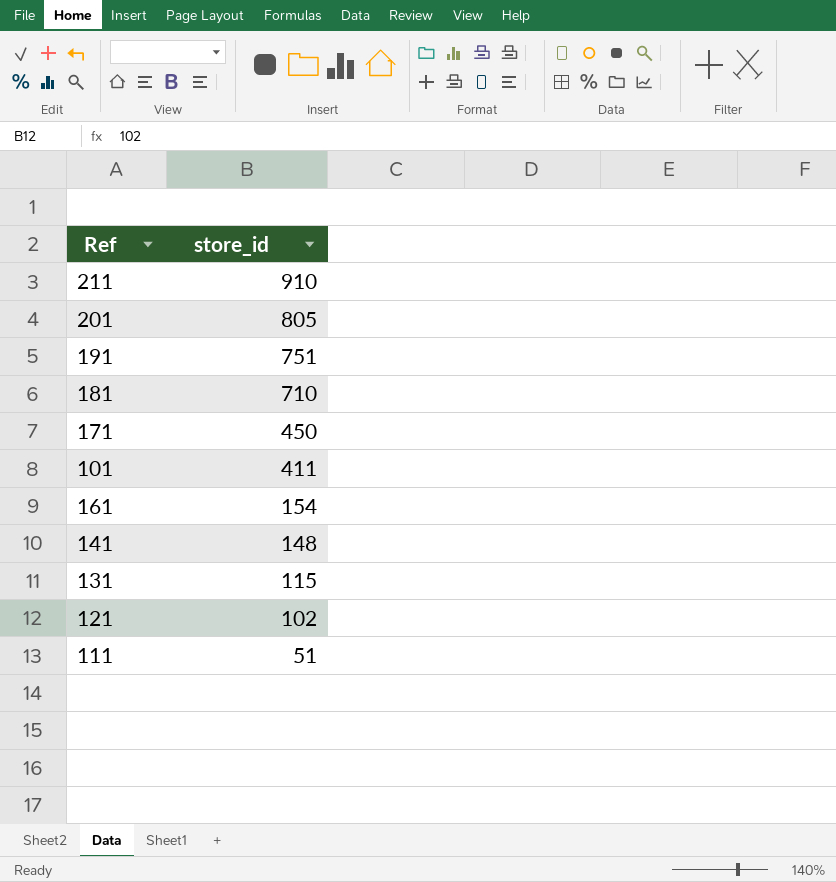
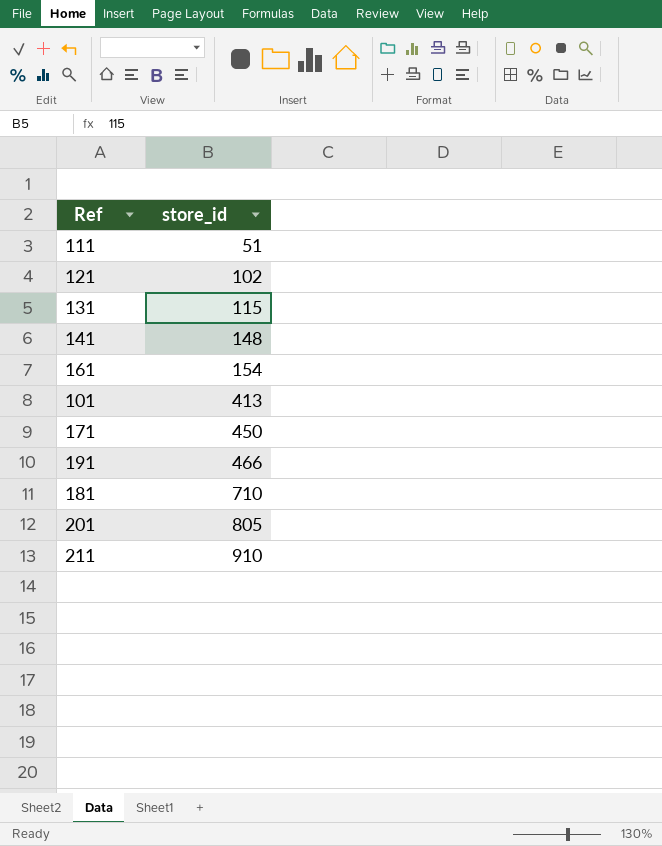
row order: store_id descending -> store_id ascending
101 | store_id: 411 -> 413
191 | store_id: 751 -> 466

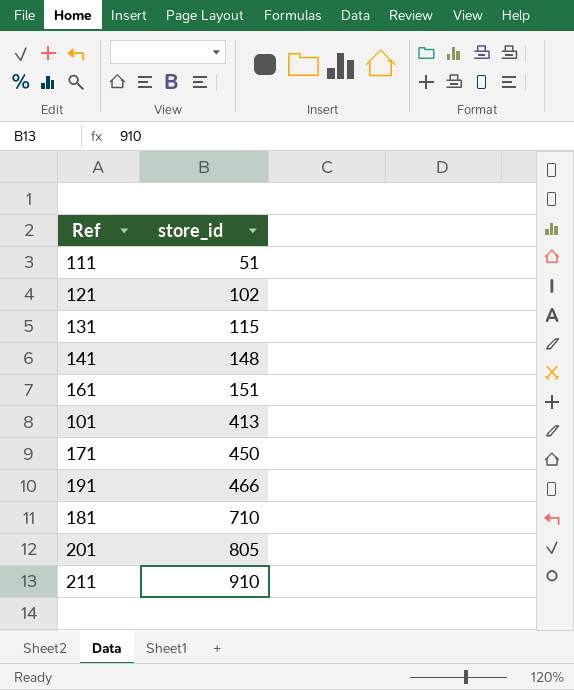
161 | store_id: 154 -> 151

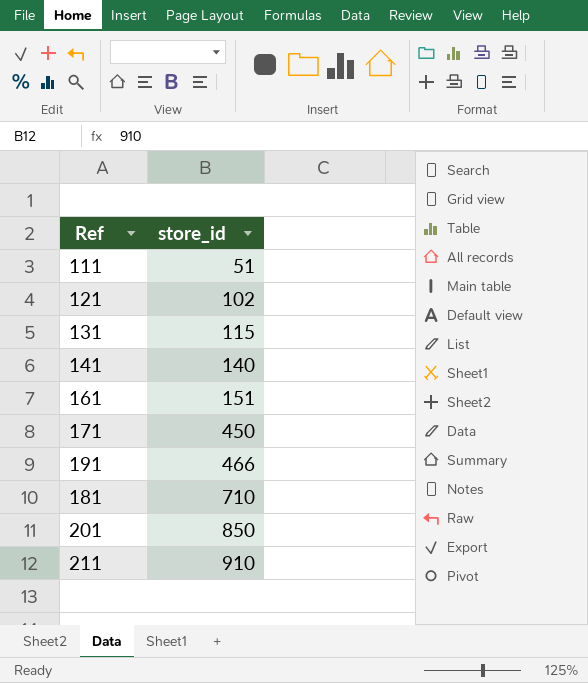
row 101: 413 -> none
141 | store_id: 148 -> 140
201 | store_id: 805 -> 850

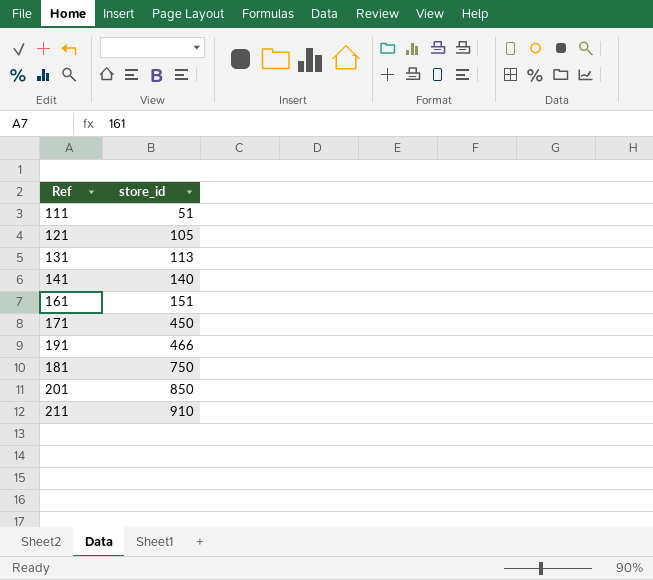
121 | store_id: 102 -> 105
131 | store_id: 115 -> 113
181 | store_id: 710 -> 750

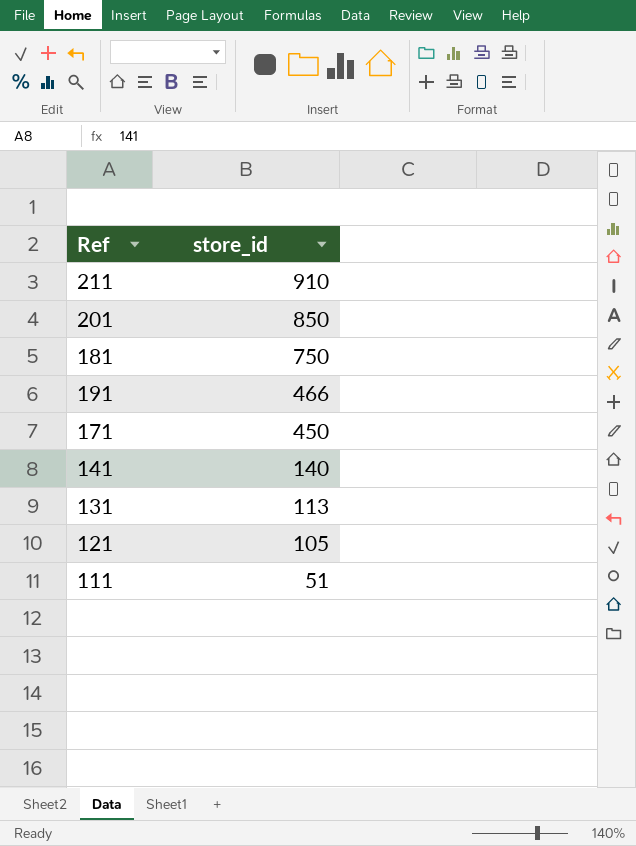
row order: store_id ascending -> store_id descending
row 161: 151 -> none

